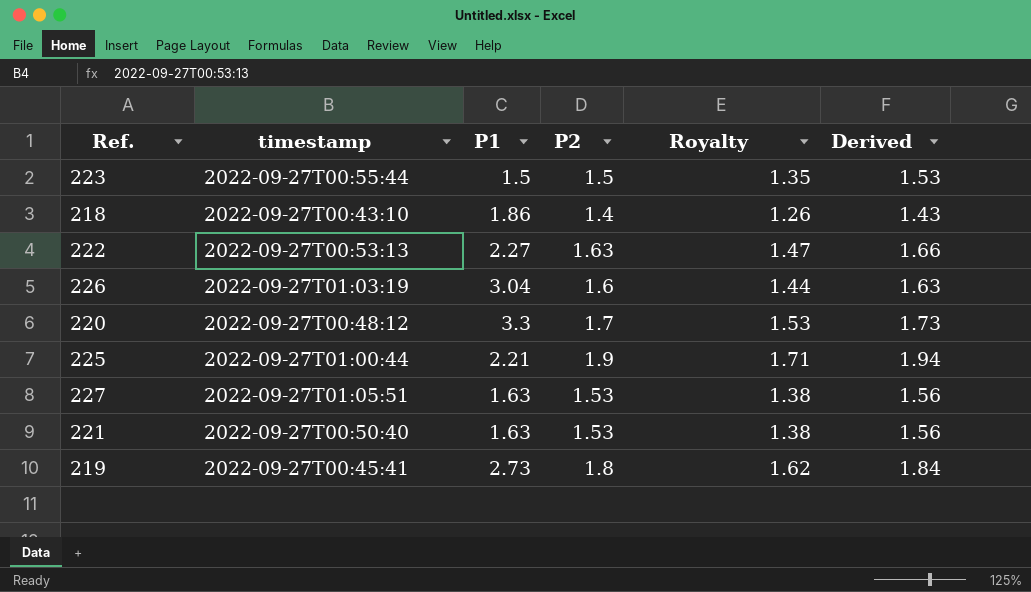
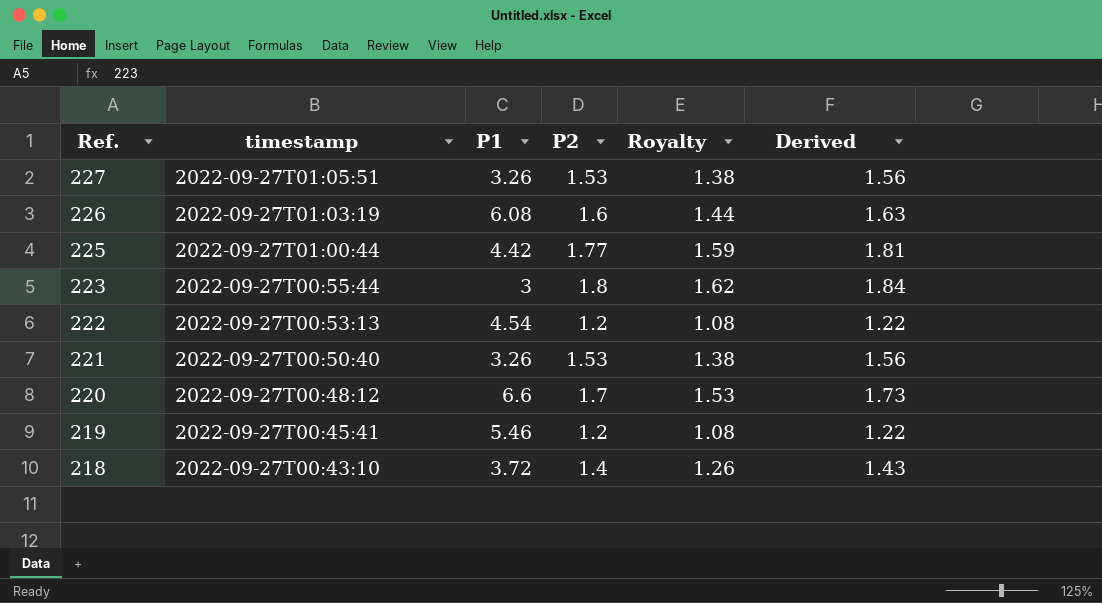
row order: none -> Ref. descending
227 | P1: 1.63 -> 3.26
226 | P1: 3.04 -> 6.08
225 | P1: 2.21 -> 4.42
225 | P2: 1.9 -> 1.77
225 | Royalty: 1.71 -> 1.59
225 | Derived: 1.94 -> 1.81
223 | P1: 1.5 -> 3
223 | P2: 1.5 -> 1.8
223 | Royalty: 1.35 -> 1.62
223 | Derived: 1.53 -> 1.84
222 | P1: 2.27 -> 4.54
222 | P2: 1.63 -> 1.2
222 | Royalty: 1.47 -> 1.08
222 | Derived: 1.66 -> 1.22
221 | P1: 1.63 -> 3.26
220 | P1: 3.3 -> 6.6
219 | P1: 2.73 -> 5.46
219 | P2: 1.8 -> 1.2
219 | Royalty: 1.62 -> 1.08
219 | Derived: 1.84 -> 1.22
218 | P1: 1.86 -> 3.72

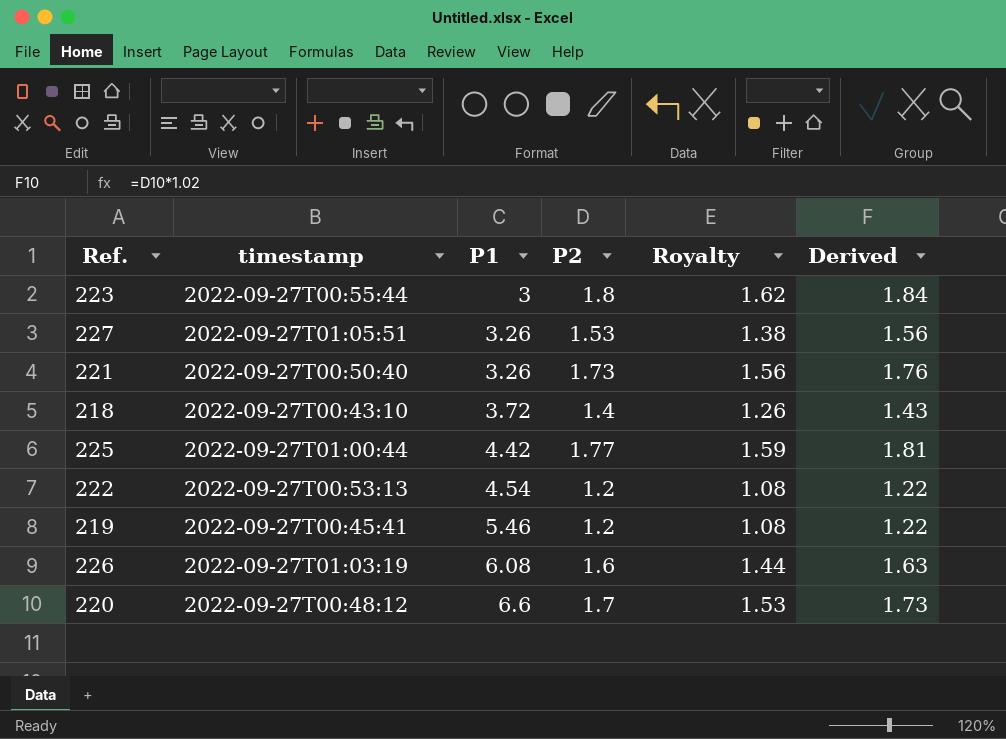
row order: Ref. descending -> P1 ascending
221 | P2: 1.53 -> 1.73
221 | Royalty: 1.38 -> 1.56
221 | Derived: 1.56 -> 1.76

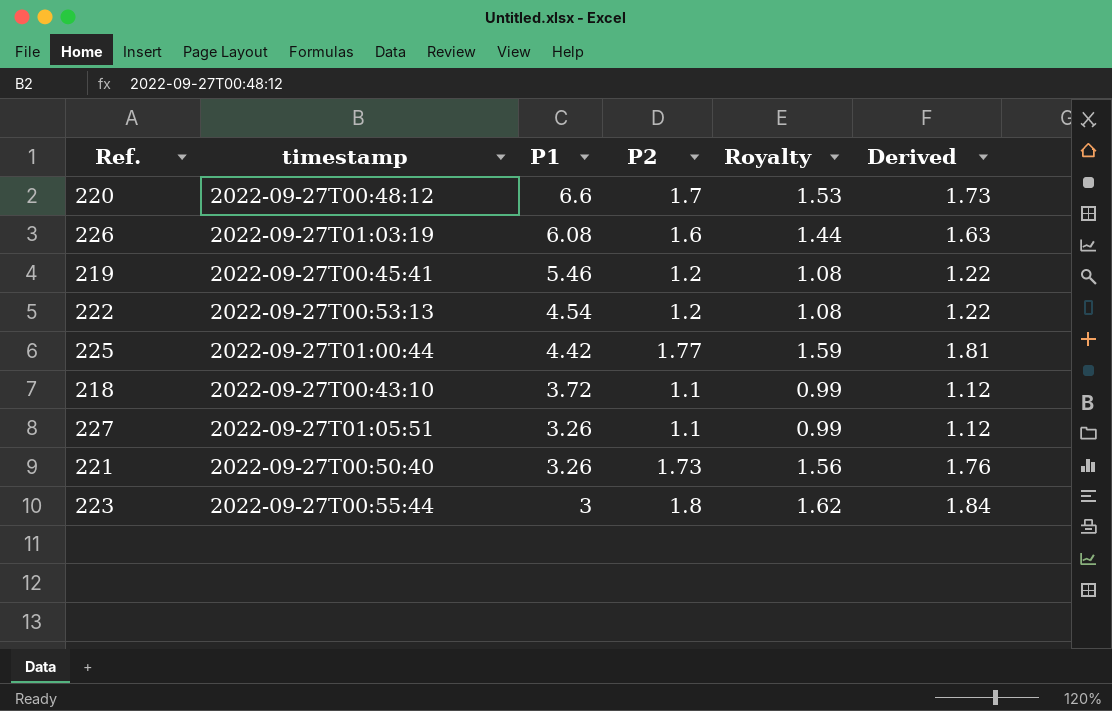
row order: P1 ascending -> P1 descending
218 | P2: 1.4 -> 1.1
218 | Royalty: 1.26 -> 0.99
218 | Derived: 1.43 -> 1.12
227 | P2: 1.53 -> 1.1
227 | Royalty: 1.38 -> 0.99
227 | Derived: 1.56 -> 1.12

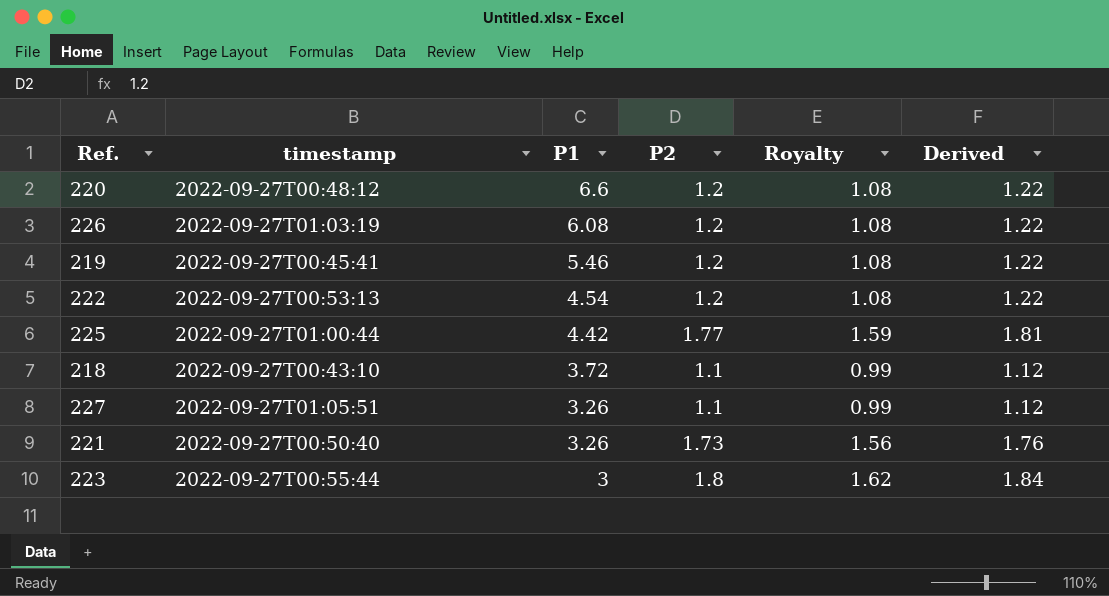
220 | P2: 1.7 -> 1.2
220 | Royalty: 1.53 -> 1.08
220 | Derived: 1.73 -> 1.22
226 | P2: 1.6 -> 1.2
226 | Royalty: 1.44 -> 1.08
226 | Derived: 1.63 -> 1.22

